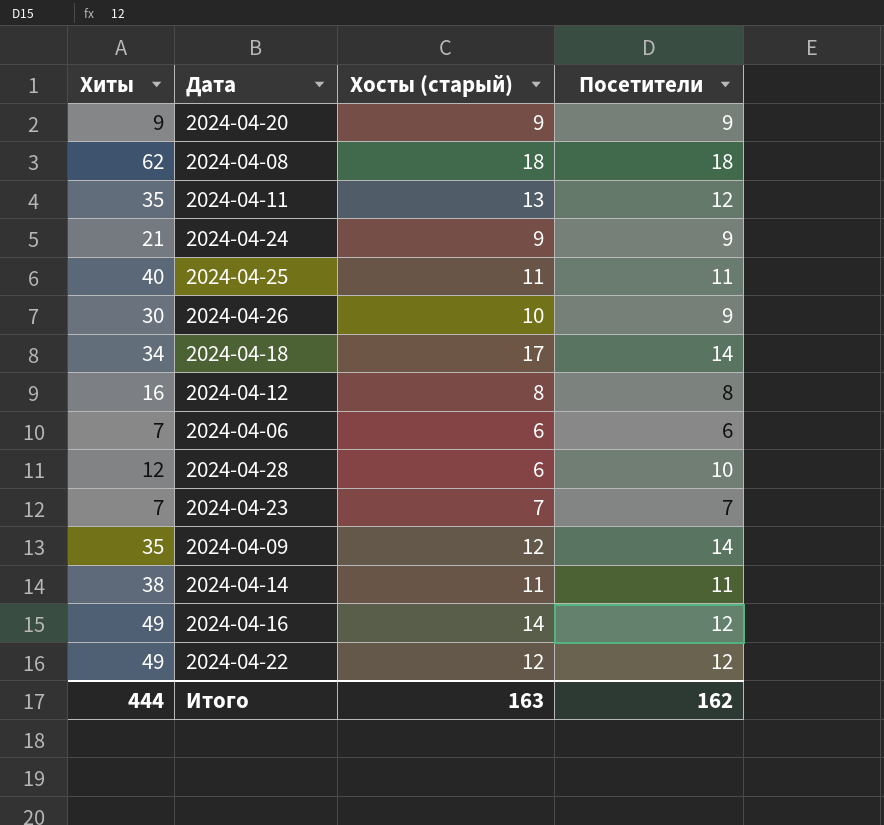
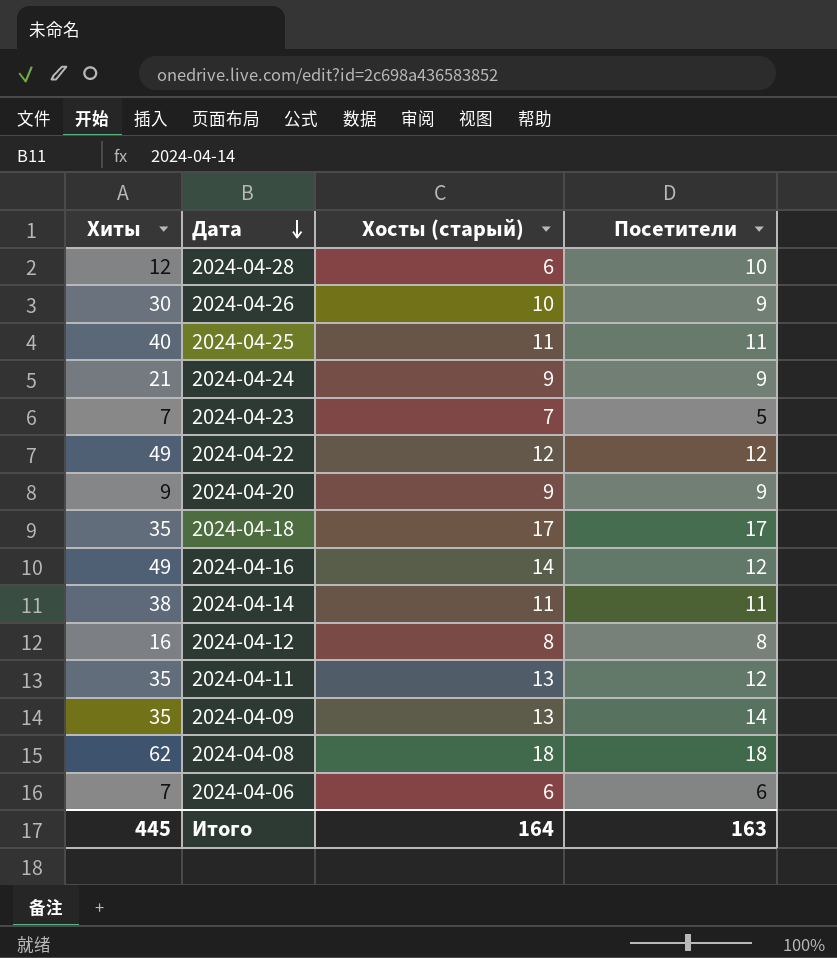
row order: none -> Дата descending
2024-04-23 | Посетители: 7 -> 5
2024-04-18 | Хиты: 34 -> 35
2024-04-18 | Посетители: 14 -> 17
2024-04-09 | Хосты (старый): 12 -> 13
Итого | Хиты: 444 -> 445
Итого | Хосты (старый): 163 -> 164
Итого | Посетители: 162 -> 163

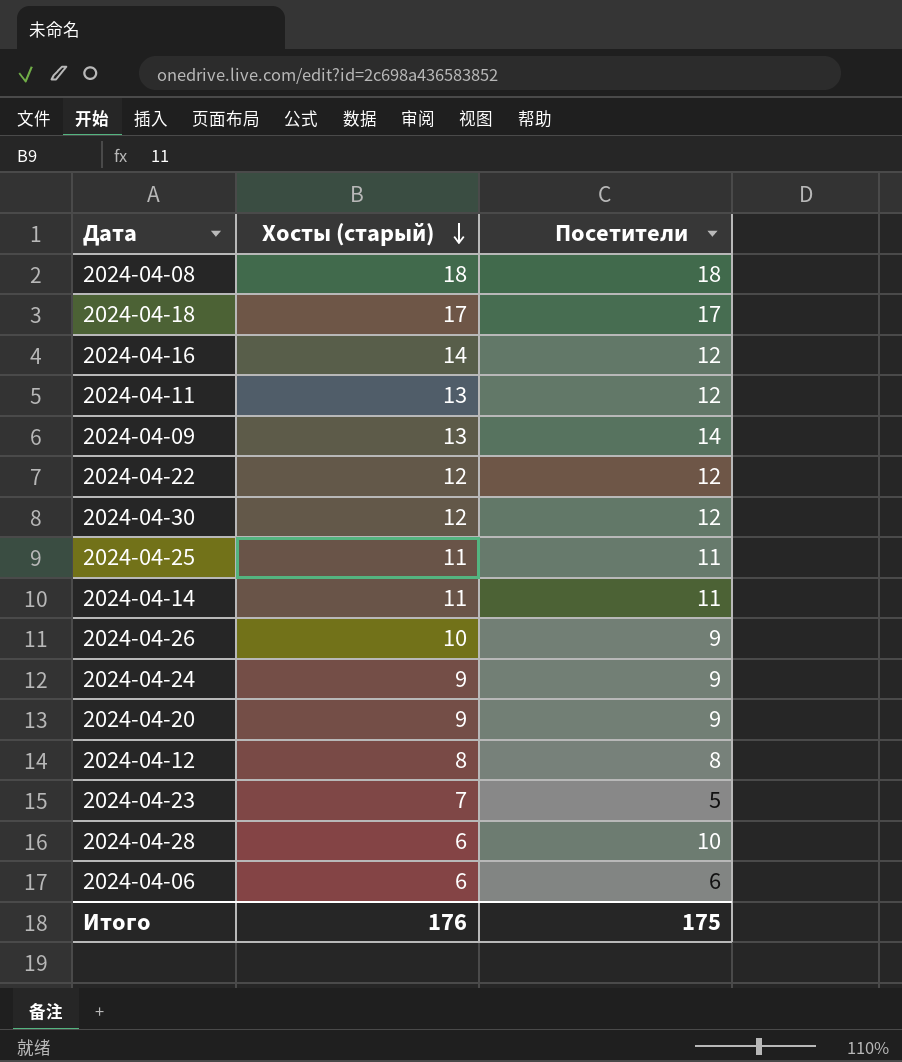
row order: Дата descending -> Хосты (старый) descending
column Хиты | position: 1 -> none
row 2024-04-30: none -> 12 | 12
Итого | Хосты (старый): 164 -> 176
Итого | Посетители: 163 -> 175

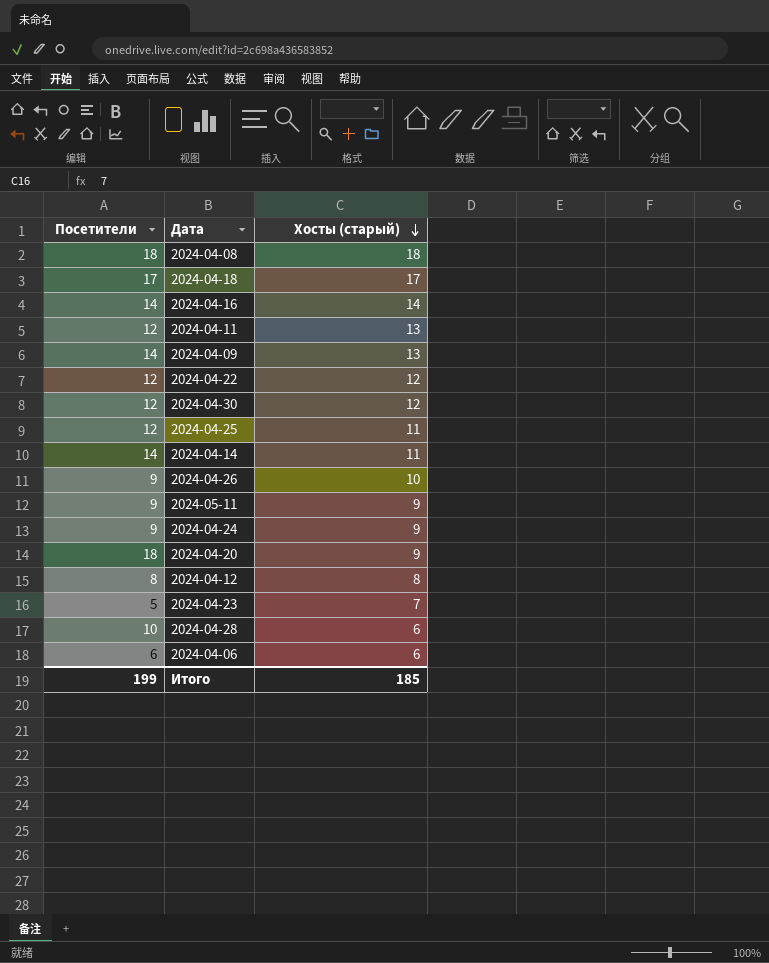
column Посетители | position: 3 -> 1
2024-04-16 | Посетители: 12 -> 14
2024-04-25 | Посетители: 11 -> 12
2024-04-14 | Посетители: 11 -> 14
row 2024-05-11: none -> 9 | 9
2024-04-20 | Посетители: 9 -> 18
Итого | Посетители: 175 -> 199
Итого | Хосты (старый): 176 -> 185

